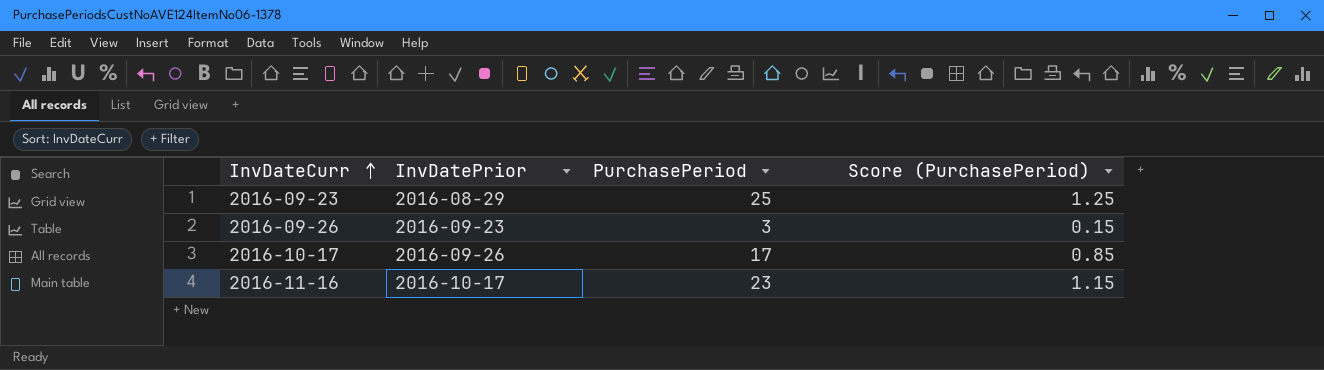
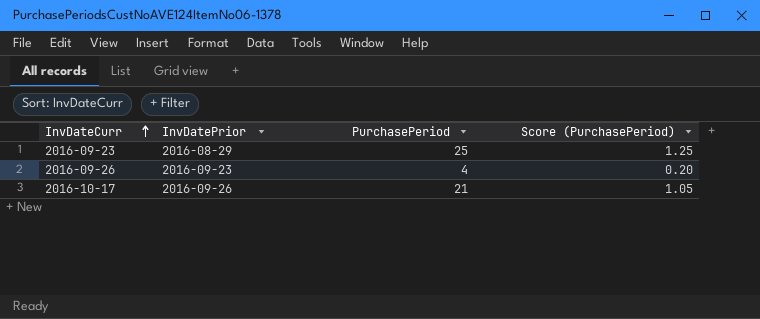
row 2016-11-16: 2016-10-17 | 23 | 1.15 -> none
2016-09-26 | PurchasePeriod: 3 -> 4
2016-09-26 | Score (PurchasePeriod): 0.15 -> 0.20
2016-10-17 | PurchasePeriod: 17 -> 21
2016-10-17 | Score (PurchasePeriod): 0.85 -> 1.05

